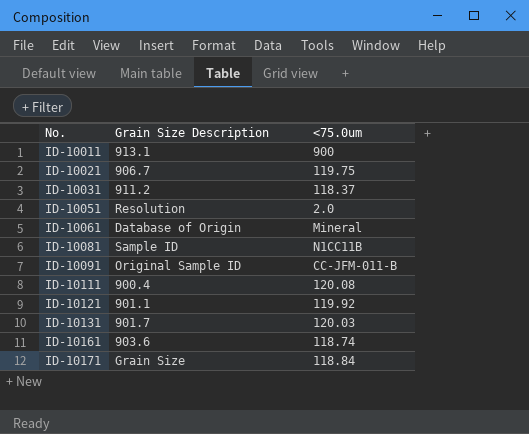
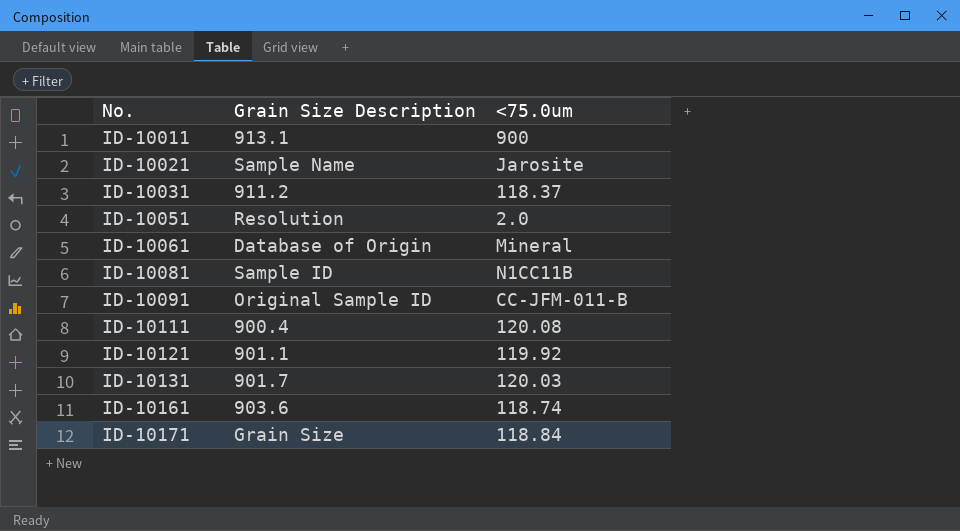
ID-10021 | Grain Size Description: 906.7 -> Sample Name
ID-10021 | <75.0um: 119.75 -> Jarosite

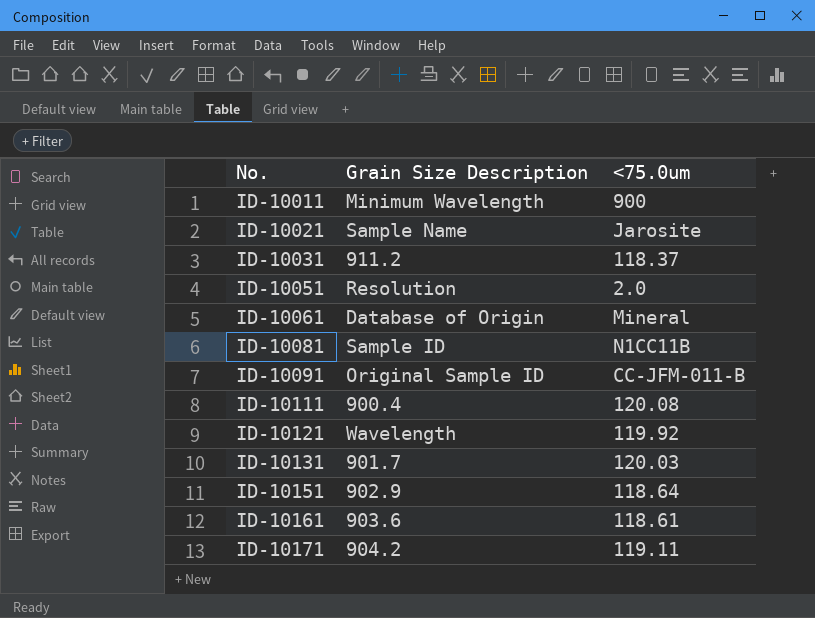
ID-10011 | Grain Size Description: 913.1 -> Minimum Wavelength
ID-10121 | Grain Size Description: 901.1 -> Wavelength
row ID-10151: none -> 902.9 | 118.64
ID-10161 | <75.0um: 118.74 -> 118.61
ID-10171 | Grain Size Description: Grain Size -> 904.2
ID-10171 | <75.0um: 118.84 -> 119.11

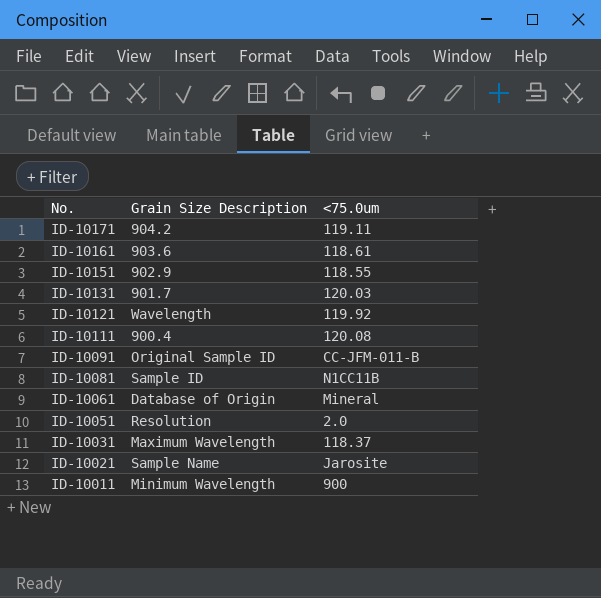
row order: No. ascending -> No. descending
ID-10151 | <75.0um: 118.64 -> 118.55
ID-10031 | Grain Size Description: 911.2 -> Maximum Wavelength

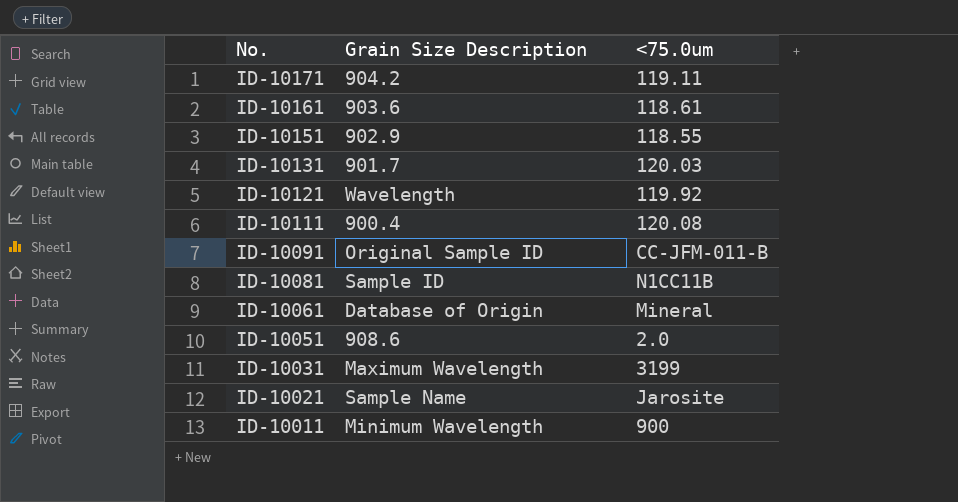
ID-10051 | Grain Size Description: Resolution -> 908.6
ID-10031 | <75.0um: 118.37 -> 3199

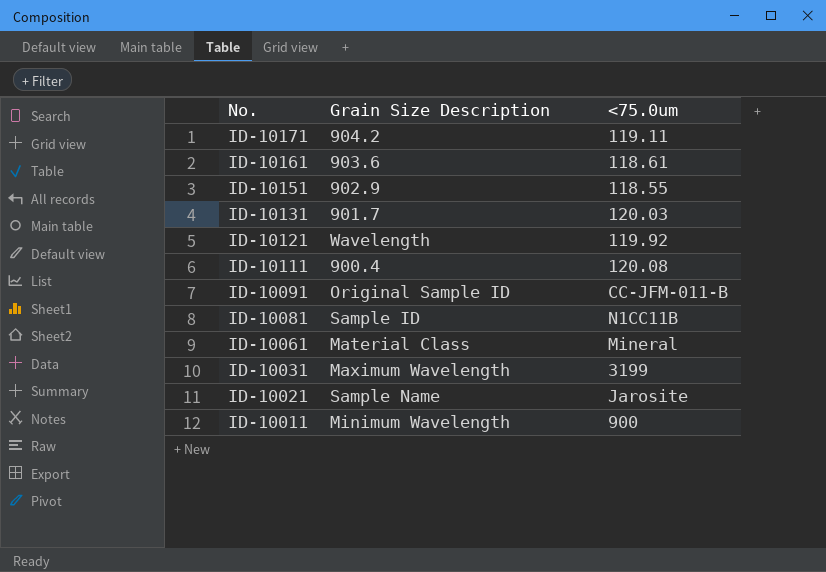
row ID-10051: 908.6 | 2.0 -> none
ID-10061 | Grain Size Description: Database of Origin -> Material Class

